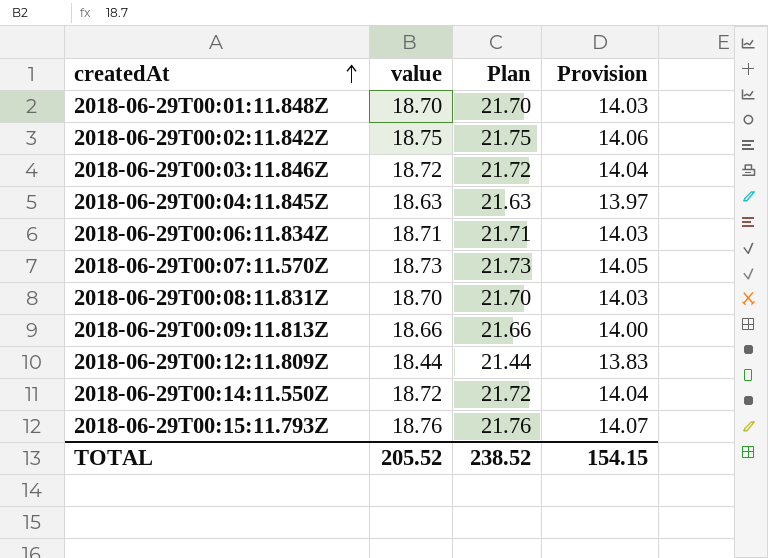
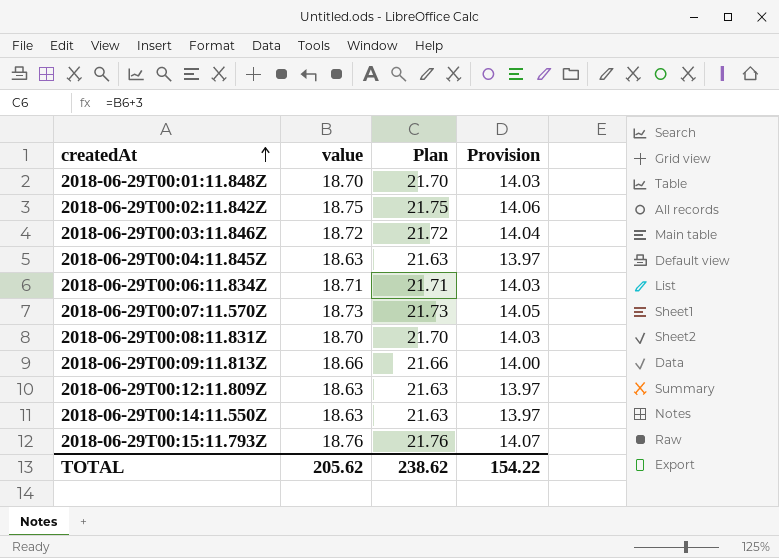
2018-06-29T00:12:11.809Z | value: 18.44 -> 18.63
2018-06-29T00:12:11.809Z | Plan: 21.44 -> 21.63
2018-06-29T00:12:11.809Z | Provision: 13.83 -> 13.97
2018-06-29T00:14:11.550Z | value: 18.72 -> 18.63
2018-06-29T00:14:11.550Z | Plan: 21.72 -> 21.63
2018-06-29T00:14:11.550Z | Provision: 14.04 -> 13.97
TOTAL | value: 205.52 -> 205.62
TOTAL | Plan: 238.52 -> 238.62
TOTAL | Provision: 154.15 -> 154.22

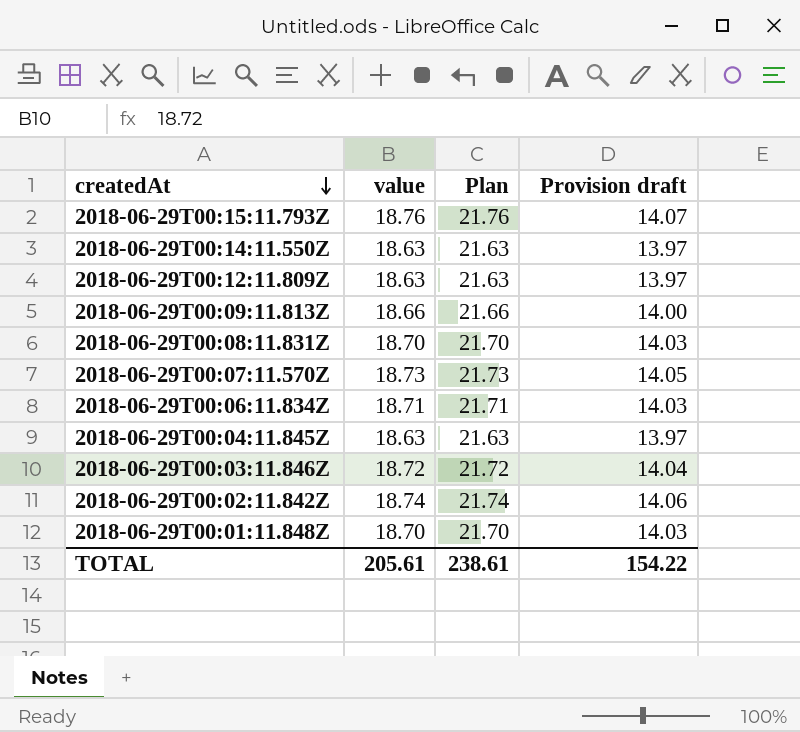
row order: createdAt ascending -> createdAt descending
column name: Provision -> Provision draft
2018-06-29T00:02:11.842Z | value: 18.75 -> 18.74
2018-06-29T00:02:11.842Z | Plan: 21.75 -> 21.74
TOTAL | value: 205.62 -> 205.61
TOTAL | Plan: 238.62 -> 238.61

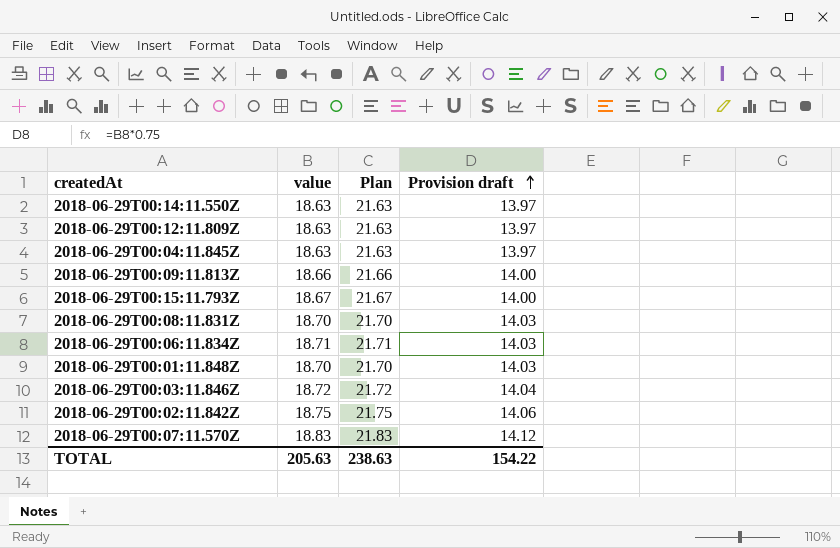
row order: createdAt descending -> Provision draft ascending
2018-06-29T00:15:11.793Z | value: 18.76 -> 18.67
2018-06-29T00:15:11.793Z | Plan: 21.76 -> 21.67
2018-06-29T00:15:11.793Z | Provision draft: 14.07 -> 14.00
2018-06-29T00:02:11.842Z | value: 18.74 -> 18.75
2018-06-29T00:02:11.842Z | Plan: 21.74 -> 21.75
2018-06-29T00:07:11.570Z | value: 18.73 -> 18.83
2018-06-29T00:07:11.570Z | Plan: 21.73 -> 21.83
2018-06-29T00:07:11.570Z | Provision draft: 14.05 -> 14.12
TOTAL | value: 205.61 -> 205.63
TOTAL | Plan: 238.61 -> 238.63

